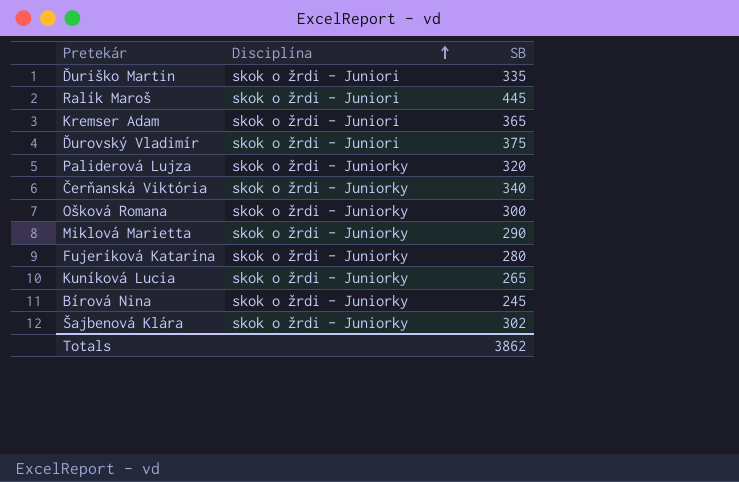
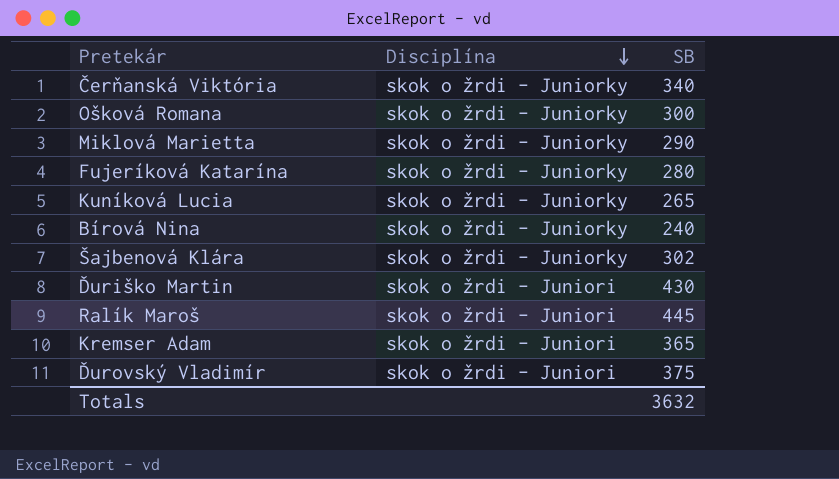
row order: Disciplína ascending -> Disciplína descending
row Paliderová Lujza: skok o žrdi - Juniorky | 320 -> none
Bírová Nina | SB: 245 -> 240
Ďuriško Martin | SB: 335 -> 430
Totals | SB: 3862 -> 3632

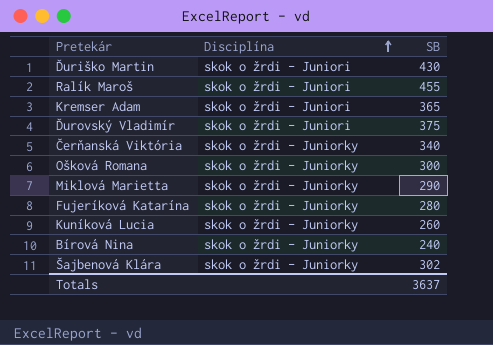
row order: Disciplína descending -> Disciplína ascending
Ralík Maroš | SB: 445 -> 455
Kuníková Lucia | SB: 265 -> 260
Totals | SB: 3632 -> 3637

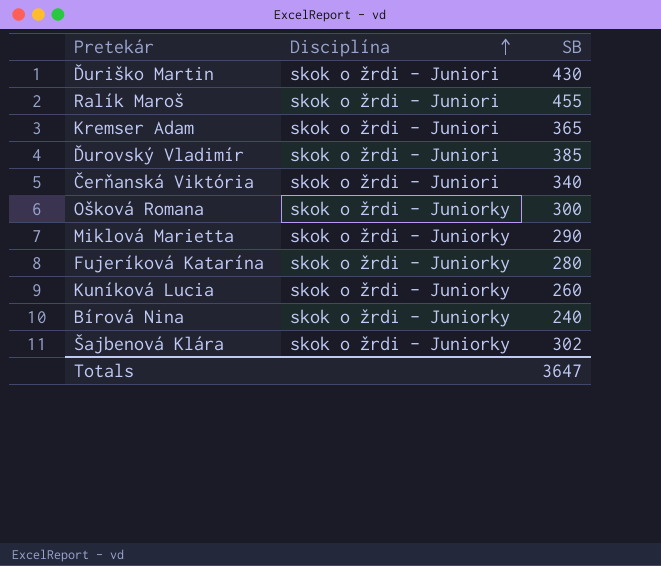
Ďurovský Vladimír | SB: 375 -> 385
Čerňanská Viktória | Disciplína: skok o žrdi - Juniorky -> skok o žrdi - Juniori
Totals | SB: 3637 -> 3647

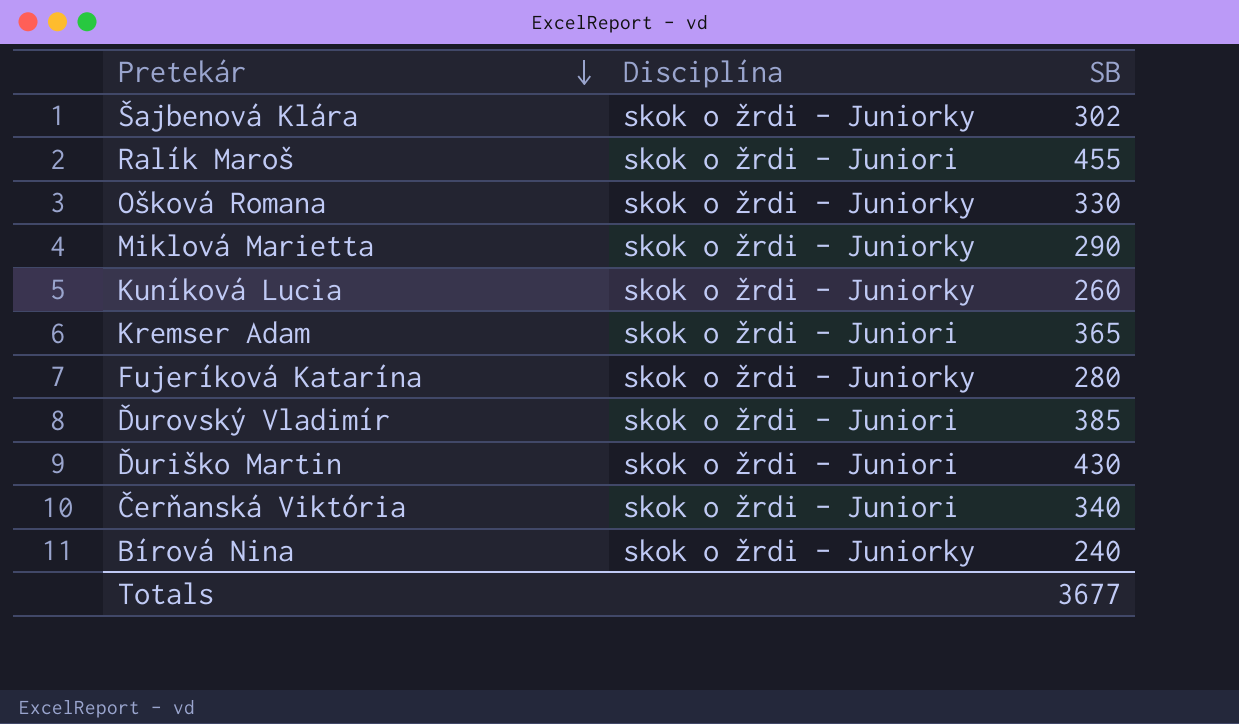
row order: Disciplína ascending -> Pretekár descending
Ošková Romana | SB: 300 -> 330
Totals | SB: 3647 -> 3677

